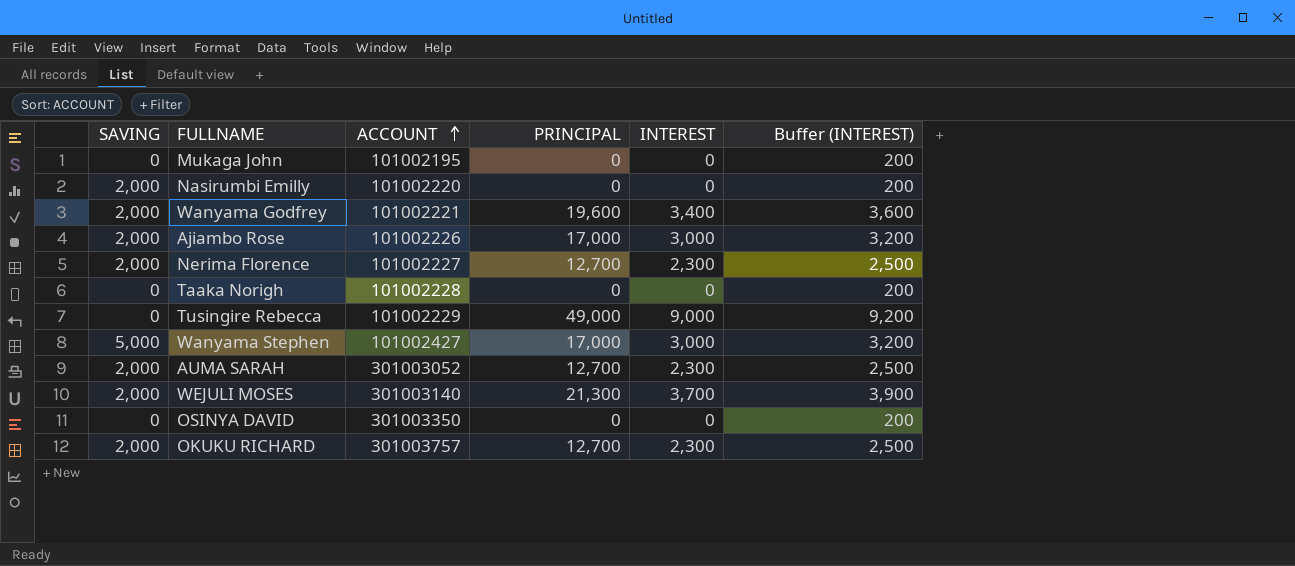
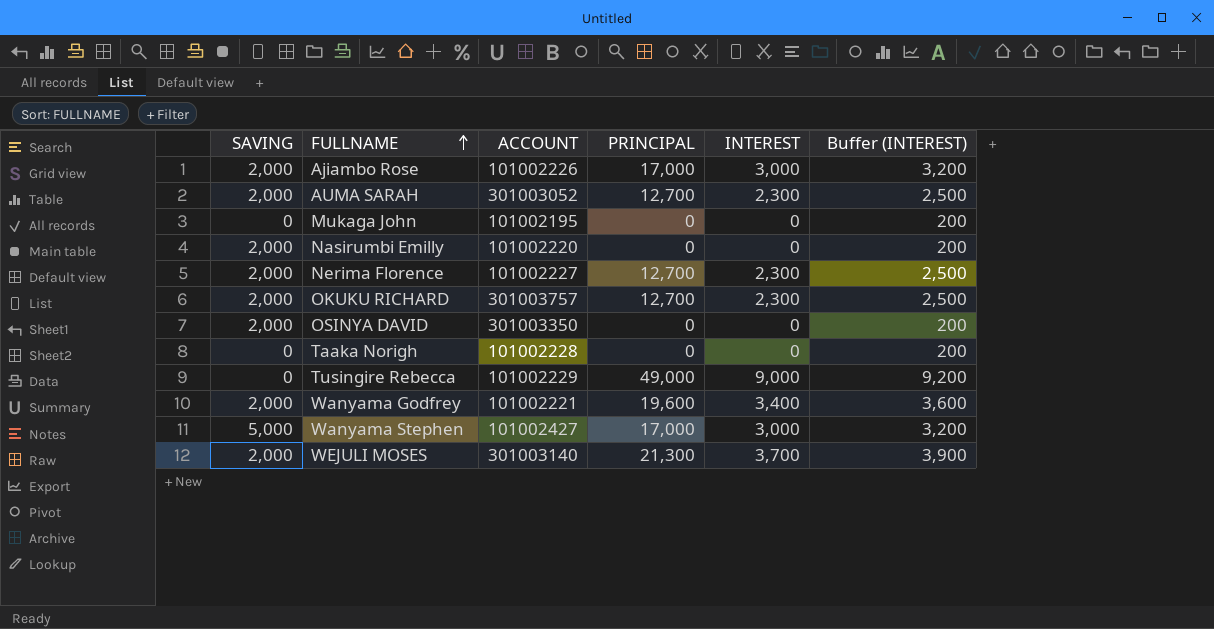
row order: ACCOUNT ascending -> FULLNAME ascending
OSINYA DAVID | SAVING: 0 -> 2,000

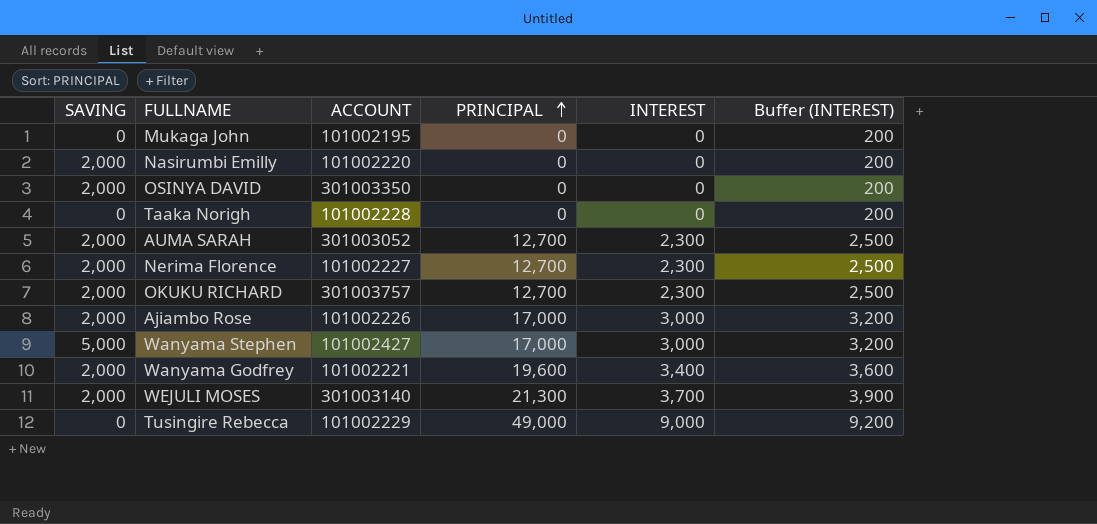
row order: FULLNAME ascending -> PRINCIPAL ascending

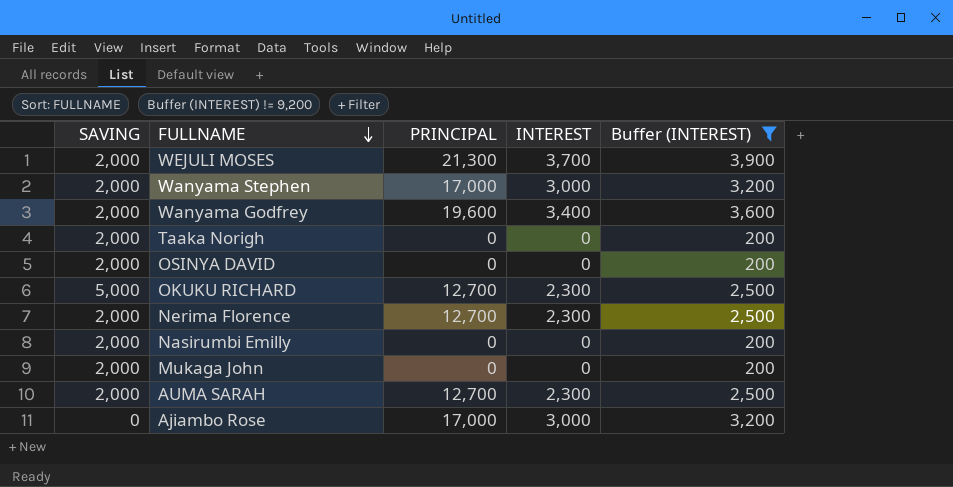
filter: none -> Buffer (INTEREST) != 9,200
row order: PRINCIPAL ascending -> FULLNAME descending
column ACCOUNT | position: 3 -> none
Wanyama Stephen | SAVING: 5,000 -> 2,000
Taaka Norigh | SAVING: 0 -> 2,000
OKUKU RICHARD | SAVING: 2,000 -> 5,000
Mukaga John | SAVING: 0 -> 2,000
Ajiambo Rose | SAVING: 2,000 -> 0

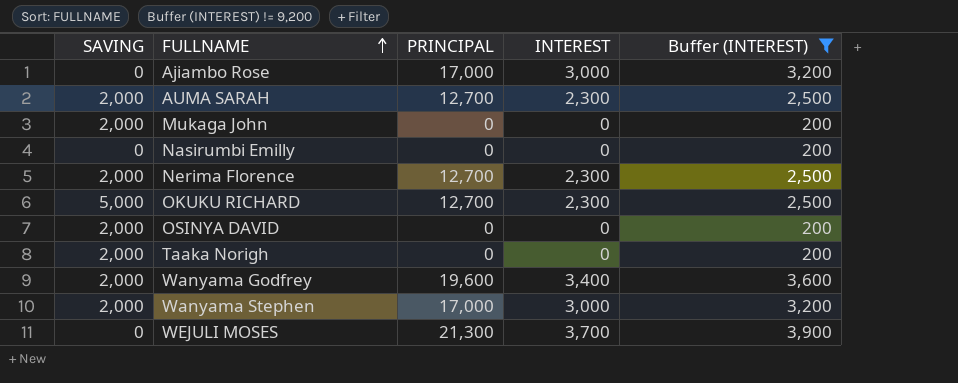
row order: FULLNAME descending -> FULLNAME ascending
Nasirumbi Emilly | SAVING: 2,000 -> 0
WEJULI MOSES | SAVING: 2,000 -> 0

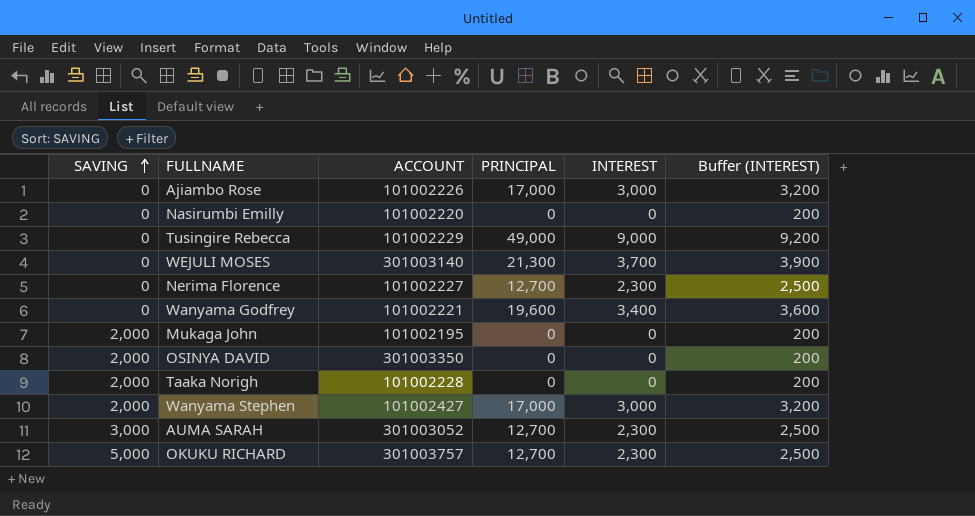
filter: Buffer (INTEREST) != 9,200 -> none
row order: FULLNAME ascending -> SAVING ascending
column ACCOUNT | position: none -> 3
Nerima Florence | SAVING: 2,000 -> 0
Wanyama Godfrey | SAVING: 2,000 -> 0
AUMA SARAH | SAVING: 2,000 -> 3,000

